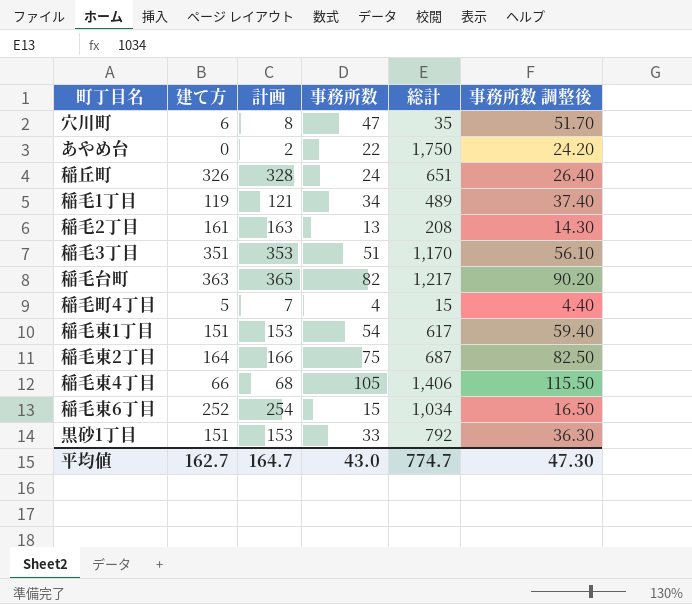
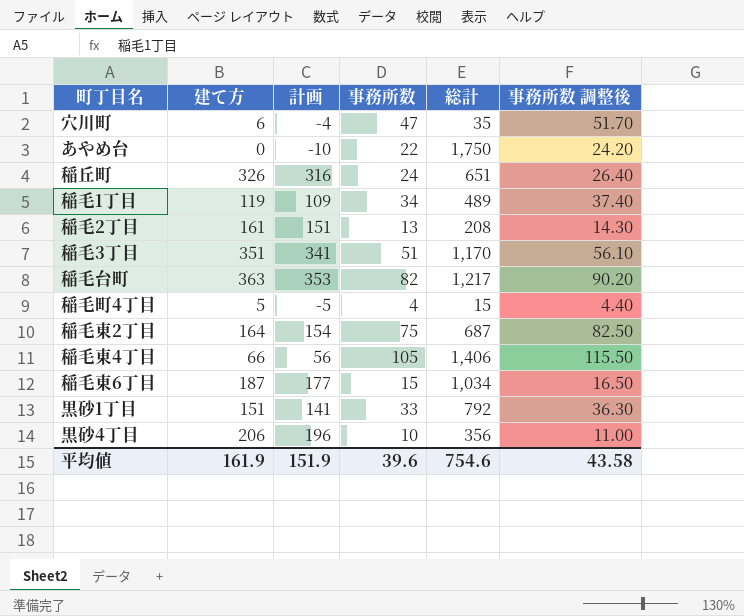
column 計画 | formula: [建て方] + 2 -> [建て方] - 10
row 稲毛東1丁目: 151 | 153 | 54 | 617 | 59.40 -> none
稲毛東6丁目 | 建て方: 252 -> 187
row 黒砂4丁目: none -> 206 | 196 | 10 | 356 | 11.00
平均値 | 建て方: 162.7 -> 161.9
平均値 | 計画: 164.7 -> 151.9
平均値 | 事務所数: 43.0 -> 39.6
平均値 | 総計: 774.7 -> 754.6
平均値 | 事務所数 調整後: 47.30 -> 43.58

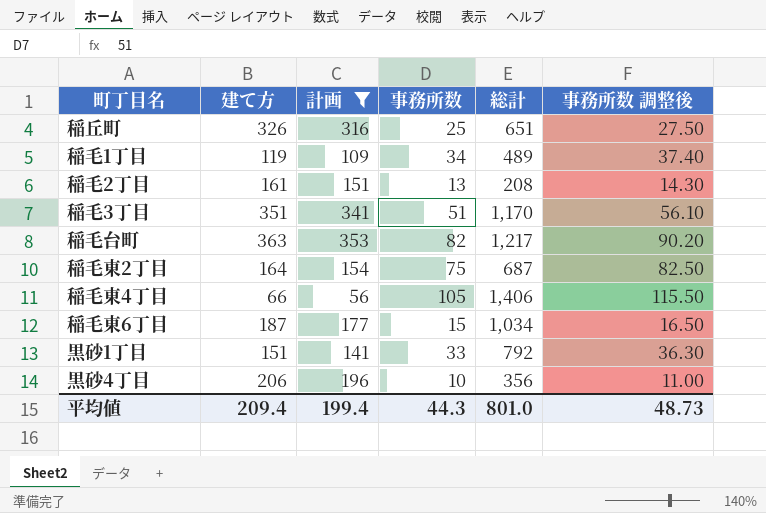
filter: none -> 計画 >= 56
稲丘町 | 事務所数: 24 -> 25
稲丘町 | 事務所数 調整後: 26.40 -> 27.50
平均値 | 建て方: 161.9 -> 209.4
平均値 | 計画: 151.9 -> 199.4
平均値 | 事務所数: 39.6 -> 44.3
平均値 | 総計: 754.6 -> 801.0
平均値 | 事務所数 調整後: 43.58 -> 48.73

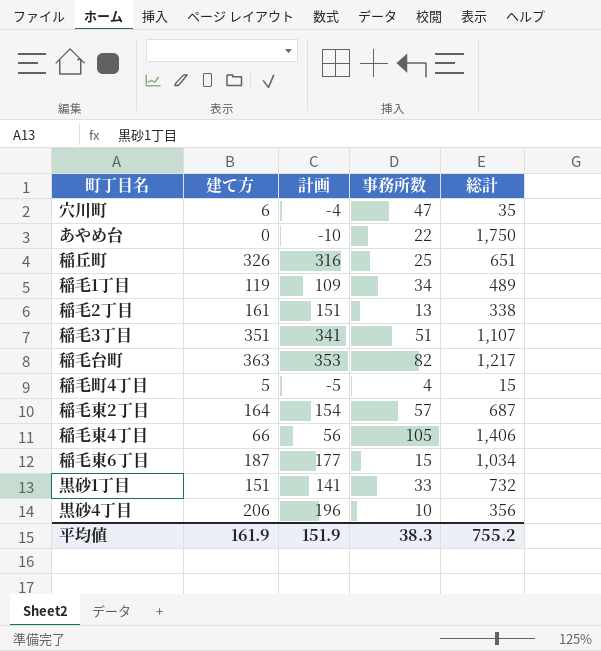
filter: 計画 >= 56 -> none
column 事務所数 調整後 | formula: [事務所数] * 1.1 -> none
稲毛2丁目 | 総計: 208 -> 338
稲毛3丁目 | 総計: 1,170 -> 1,107
稲毛東2丁目 | 事務所数: 75 -> 57
黒砂1丁目 | 総計: 792 -> 732
平均値 | 建て方: 209.4 -> 161.9
平均値 | 計画: 199.4 -> 151.9
平均値 | 事務所数: 44.3 -> 38.3
平均値 | 総計: 801.0 -> 755.2

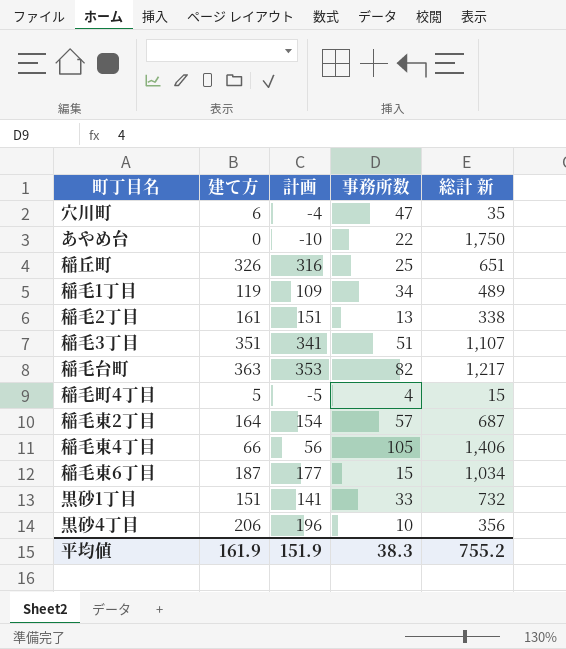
column name: 総計 -> 総計 新

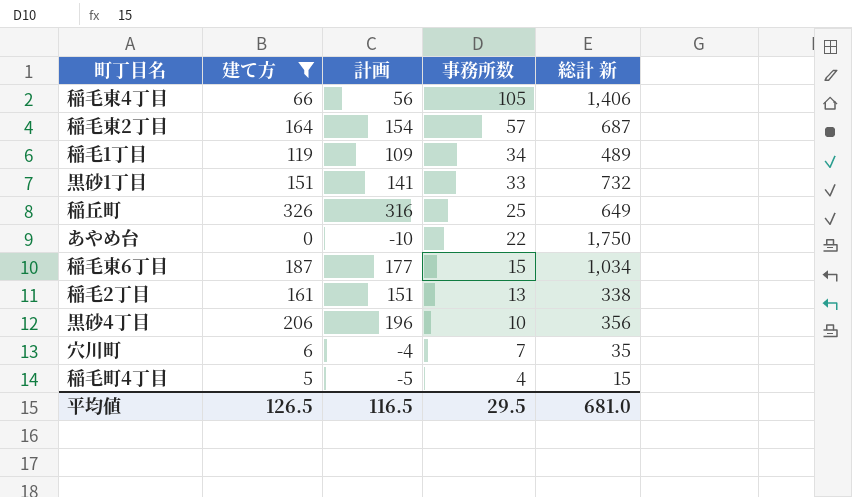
filter: none -> 建て方 <= 326
row order: none -> 事務所数 descending
稲丘町 | 総計 新: 651 -> 649
穴川町 | 事務所数: 47 -> 7
平均値 | 建て方: 161.9 -> 126.5
平均値 | 計画: 151.9 -> 116.5
平均値 | 事務所数: 38.3 -> 29.5
平均値 | 総計 新: 755.2 -> 681.0

